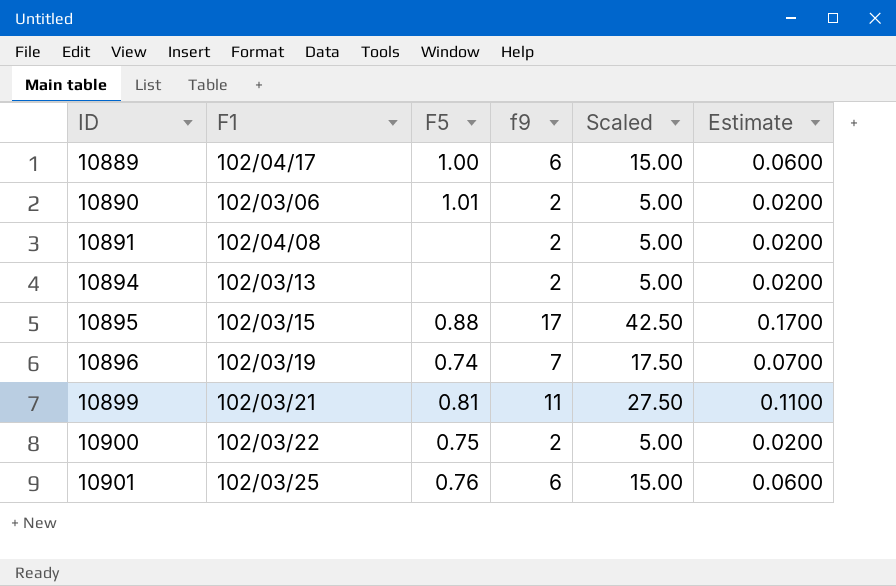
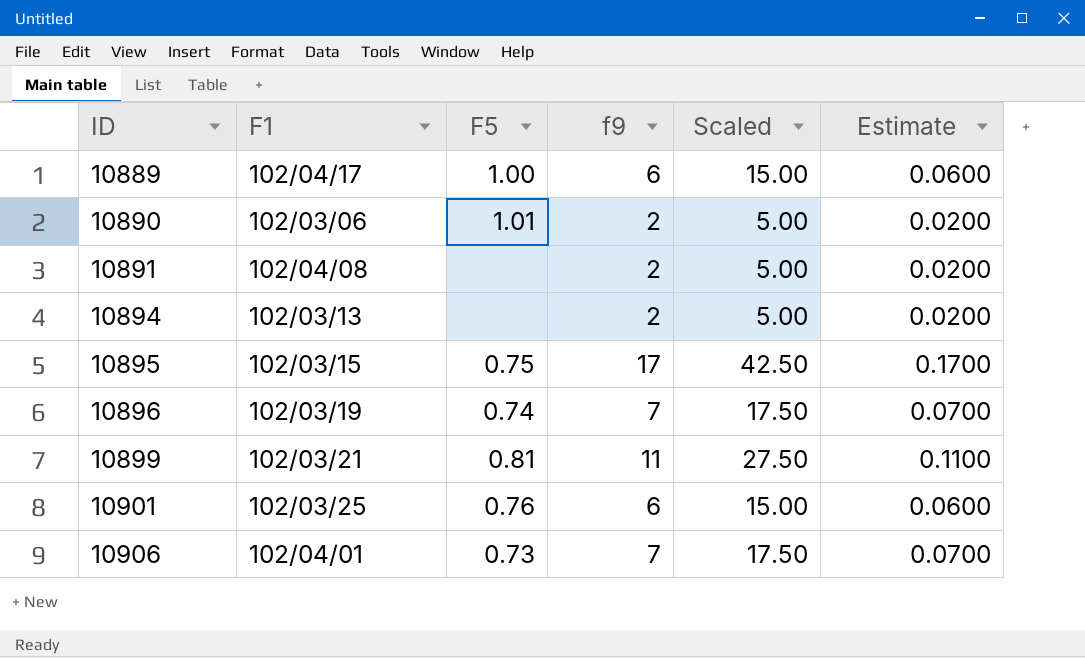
row 10900: 102/03/22 | 0.75 | 2 | 5.00 | 0.0200 -> none
10895 | F5: 0.88 -> 0.75
row 10906: none -> 102/04/01 | 0.73 | 7 | 17.50 | 0.0700

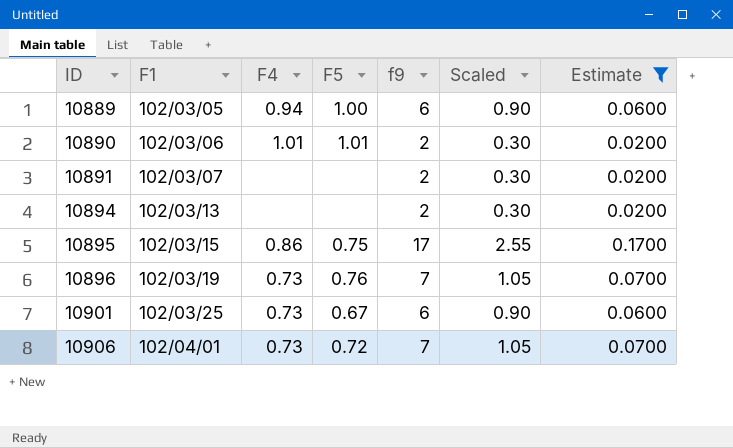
filter: none -> Estimate != 0.1100
column F4 | position: none -> 3
column Scaled | formula: [f9] * 2.5 -> [f9] * 0.15
10889 | F1: 102/04/17 -> 102/03/05
10891 | F1: 102/04/08 -> 102/03/07
10896 | F5: 0.74 -> 0.76
10901 | F5: 0.76 -> 0.67
10906 | F5: 0.73 -> 0.72

